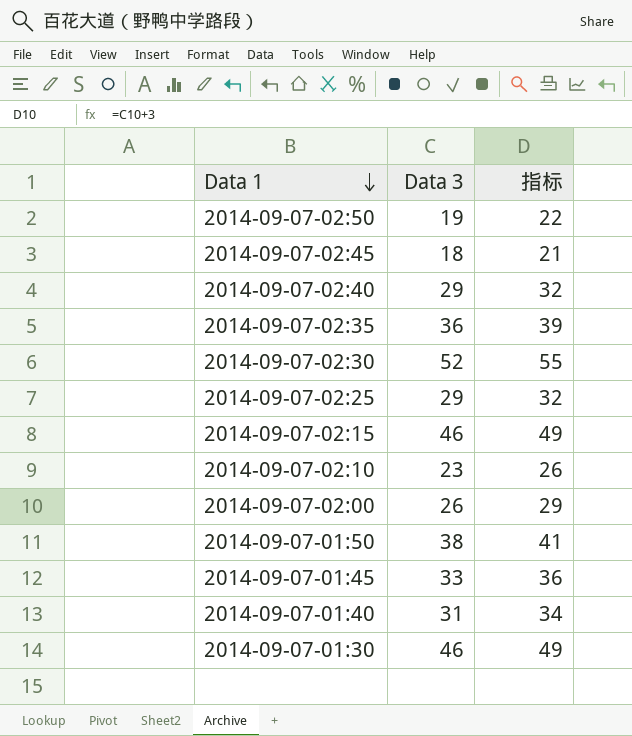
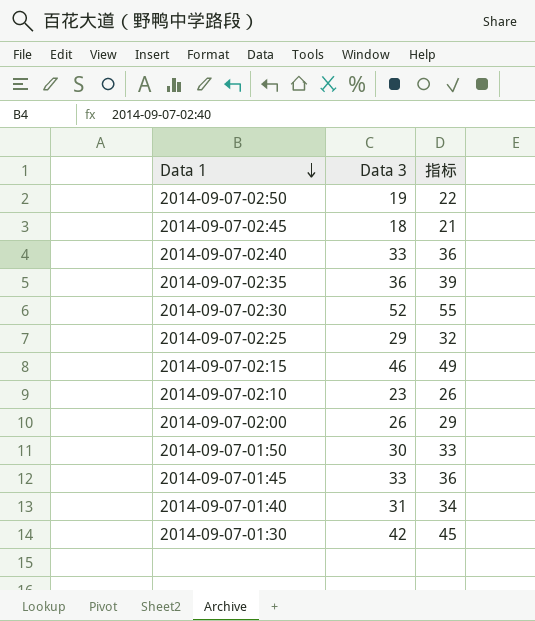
2014-09-07-02:40 | Data 3: 29 -> 33
2014-09-07-02:40 | 指标: 32 -> 36
2014-09-07-01:50 | Data 3: 38 -> 30
2014-09-07-01:50 | 指标: 41 -> 33
2014-09-07-01:30 | Data 3: 46 -> 42
2014-09-07-01:30 | 指标: 49 -> 45

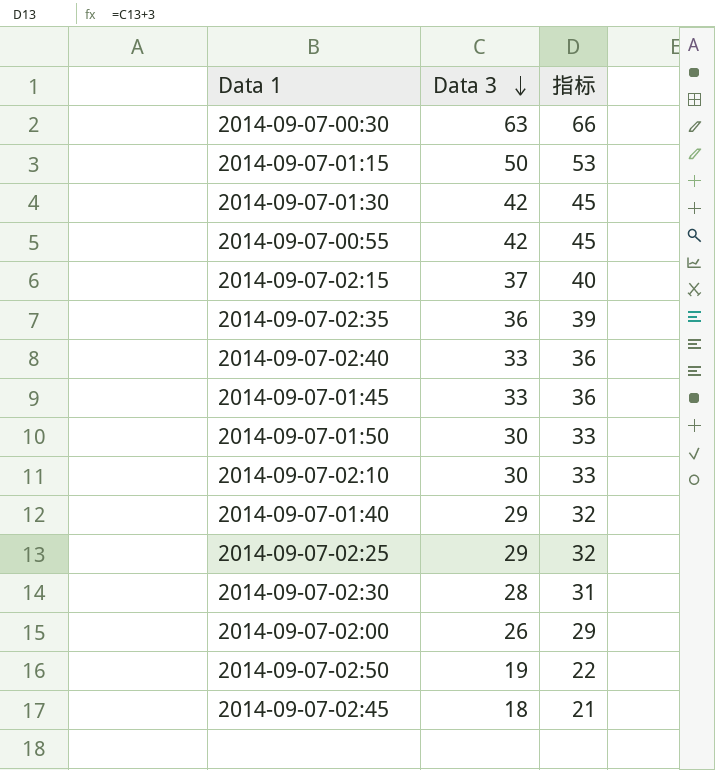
row order: Data 1 descending -> Data 3 descending
row 2014-09-07-00:30: none -> 63 | 66
row 2014-09-07-01:15: none -> 50 | 53
row 2014-09-07-00:55: none -> 42 | 45
2014-09-07-02:15 | Data 3: 46 -> 37
2014-09-07-02:15 | 指标: 49 -> 40
2014-09-07-02:10 | Data 3: 23 -> 30
2014-09-07-02:10 | 指标: 26 -> 33
2014-09-07-01:40 | Data 3: 31 -> 29
2014-09-07-01:40 | 指标: 34 -> 32
2014-09-07-02:30 | Data 3: 52 -> 28
2014-09-07-02:30 | 指标: 55 -> 31

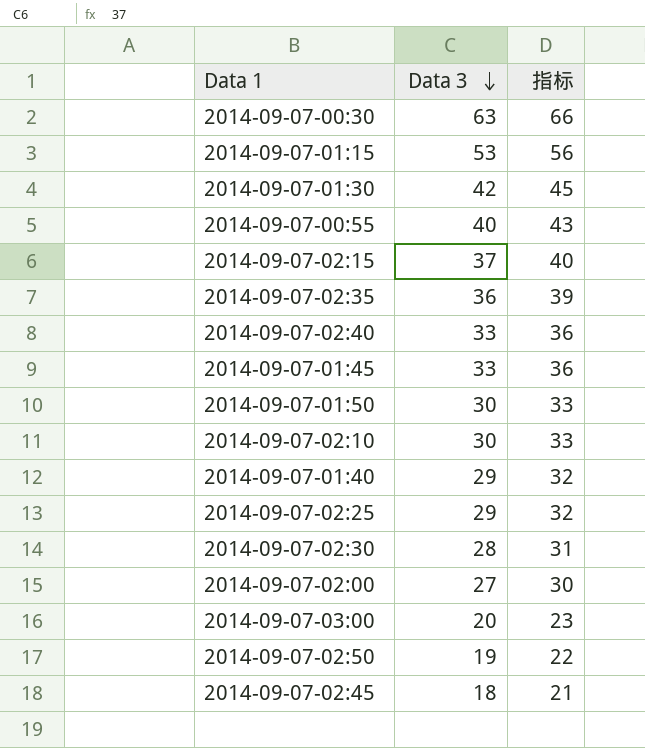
2014-09-07-01:15 | Data 3: 50 -> 53
2014-09-07-01:15 | 指标: 53 -> 56
2014-09-07-00:55 | Data 3: 42 -> 40
2014-09-07-00:55 | 指标: 45 -> 43
2014-09-07-02:00 | Data 3: 26 -> 27
2014-09-07-02:00 | 指标: 29 -> 30
row 2014-09-07-03:00: none -> 20 | 23

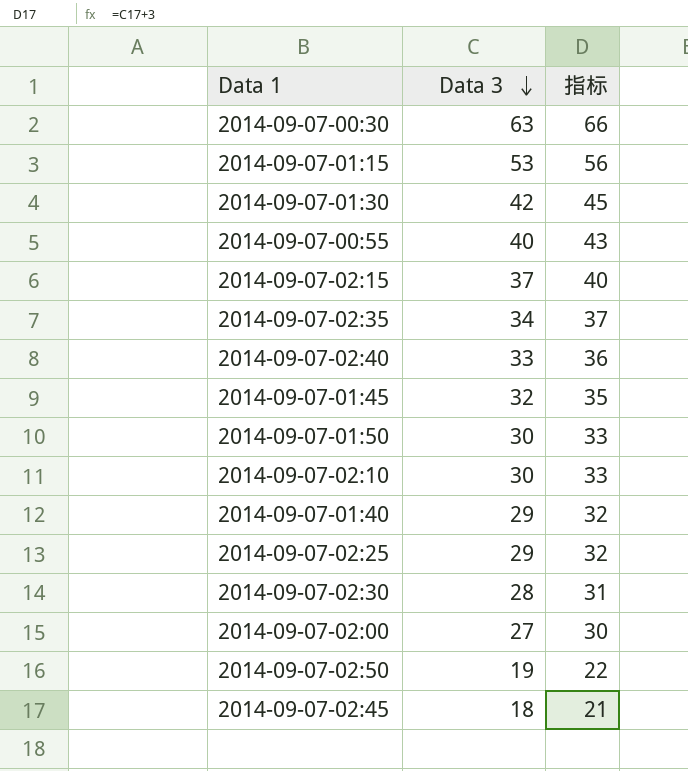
row 2014-09-07-03:00: 20 | 23 -> none
2014-09-07-02:35 | Data 3: 36 -> 34
2014-09-07-02:35 | 指标: 39 -> 37
2014-09-07-01:45 | Data 3: 33 -> 32
2014-09-07-01:45 | 指标: 36 -> 35

